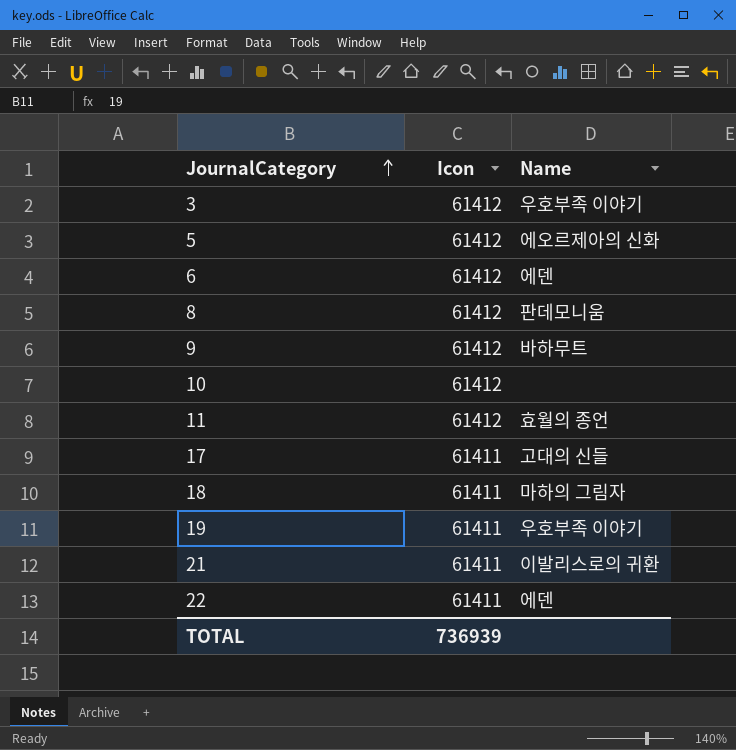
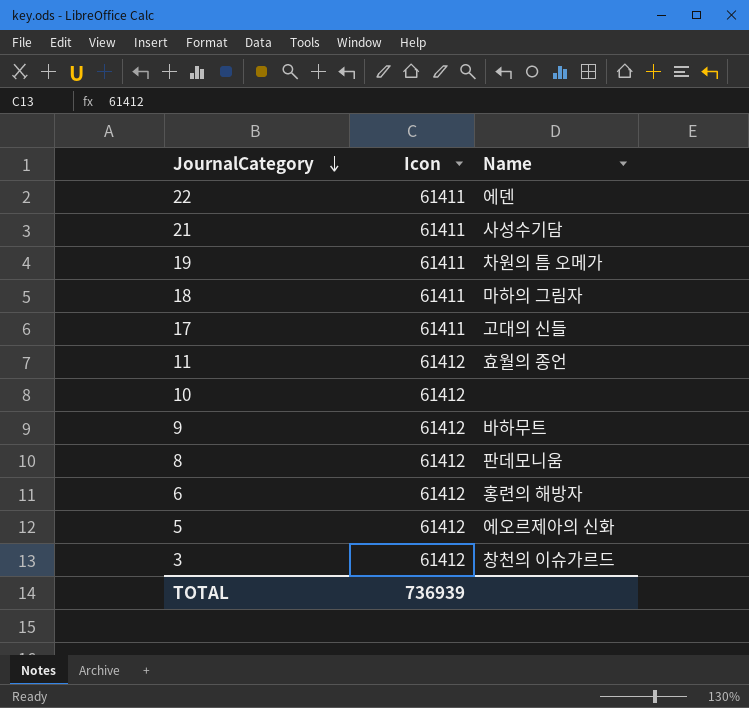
row order: JournalCategory ascending -> JournalCategory descending
21 | Name: 이발리스로의 귀환 -> 사성수기담
19 | Name: 우호부족 이야기 -> 차원의 틈 오메가
6 | Name: 에덴 -> 홍련의 해방자
3 | Name: 우호부족 이야기 -> 창천의 이슈가르드

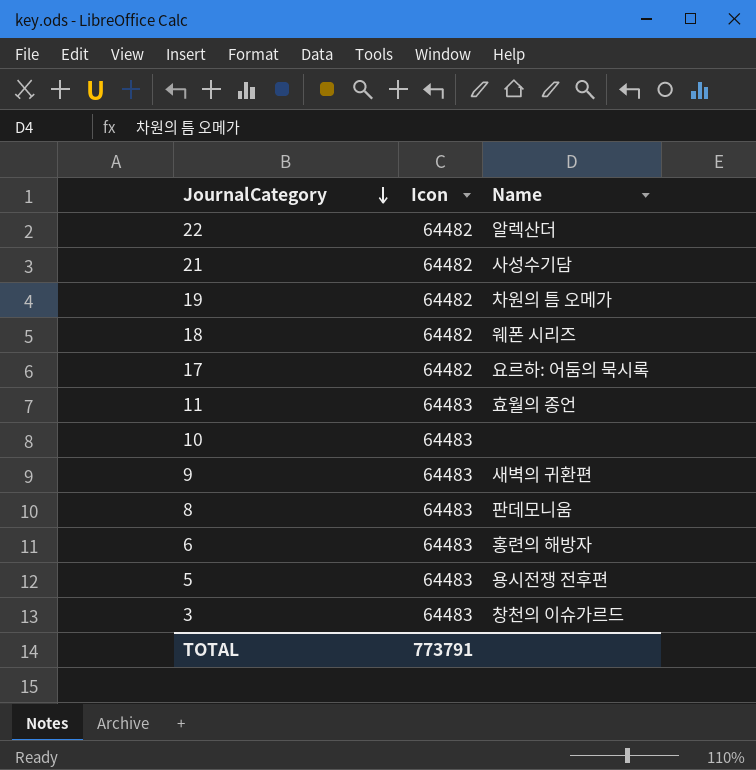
22 | Icon: 61411 -> 64482
22 | Name: 에덴 -> 알렉산더
21 | Icon: 61411 -> 64482
19 | Icon: 61411 -> 64482
18 | Icon: 61411 -> 64482
18 | Name: 마하의 그림자 -> 웨폰 시리즈
17 | Icon: 61411 -> 64482
17 | Name: 고대의 신들 -> 요르하: 어둠의 묵시록
11 | Icon: 61412 -> 64483
10 | Icon: 61412 -> 64483
9 | Icon: 61412 -> 64483
9 | Name: 바하무트 -> 새벽의 귀환편
8 | Icon: 61412 -> 64483
6 | Icon: 61412 -> 64483
5 | Icon: 61412 -> 64483
5 | Name: 에오르제아의 신화 -> 용시전쟁 전후편
3 | Icon: 61412 -> 64483
TOTAL | Icon: 736939 -> 773791

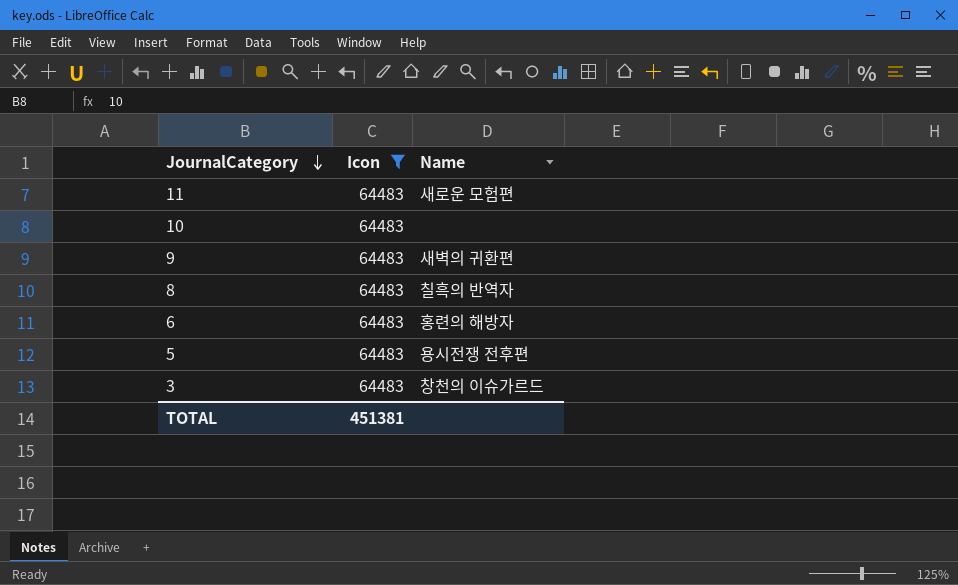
filter: none -> Icon = 64483
11 | Name: 효월의 종언 -> 새로운 모험편
8 | Name: 판데모니움 -> 칠흑의 반역자
TOTAL | Icon: 773791 -> 451381

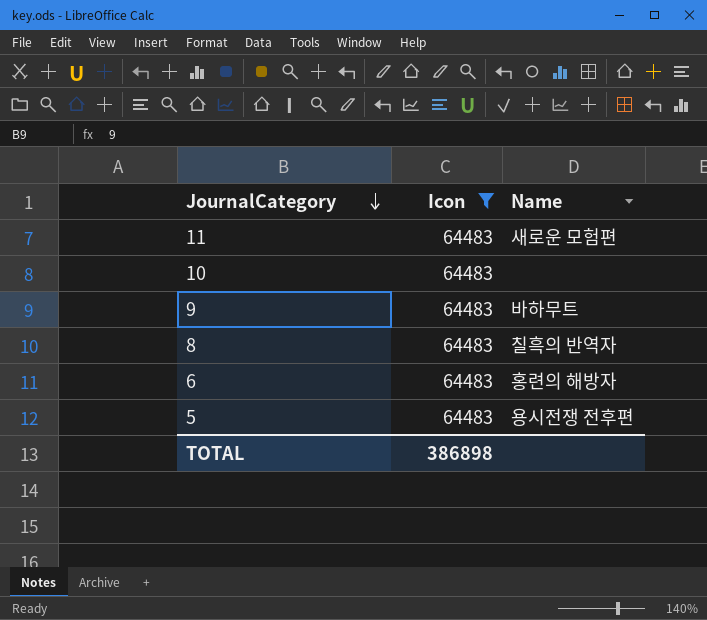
row 3: 64483 | 창천의 이슈가르드 -> none
9 | Name: 새벽의 귀환편 -> 바하무트
TOTAL | Icon: 451381 -> 386898

